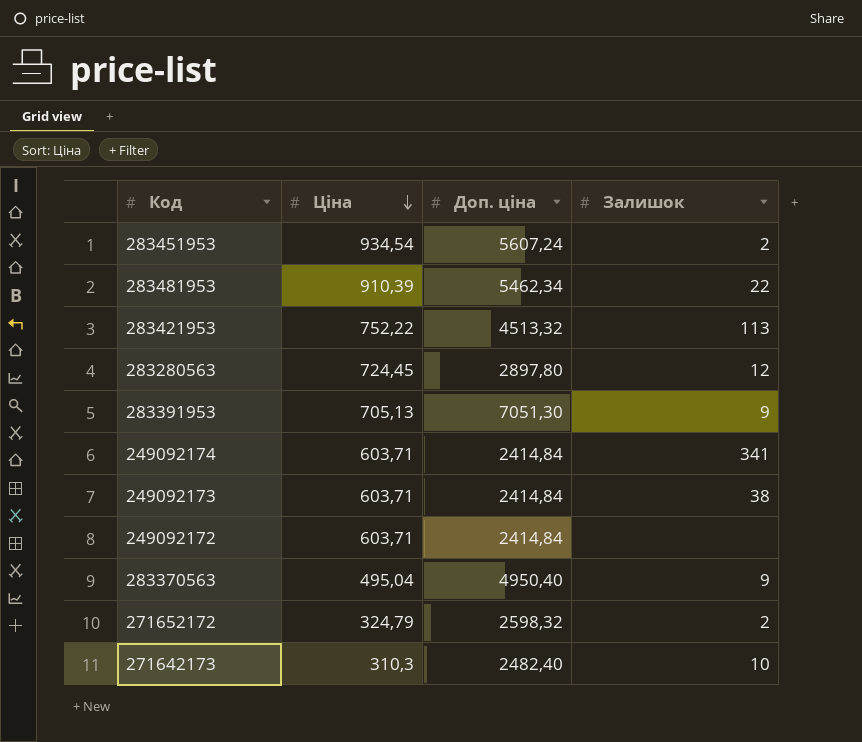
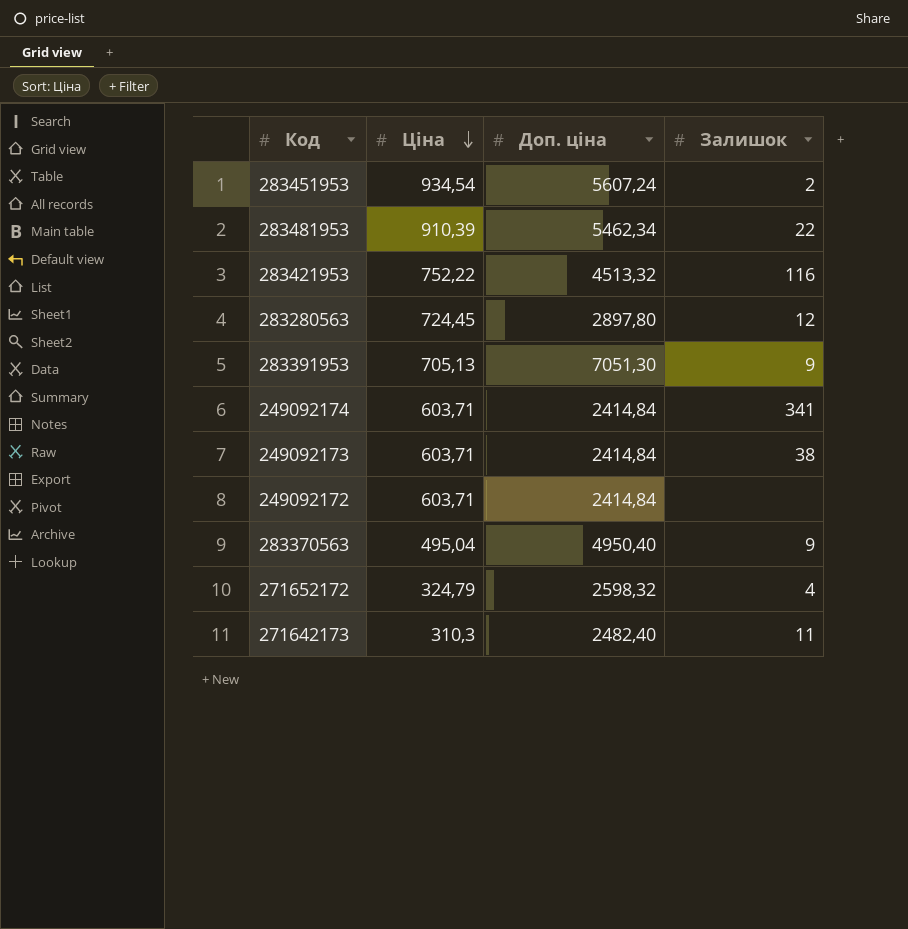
283421953 | Залишок: 113 -> 116
271652172 | Залишок: 2 -> 4
271642173 | Залишок: 10 -> 11

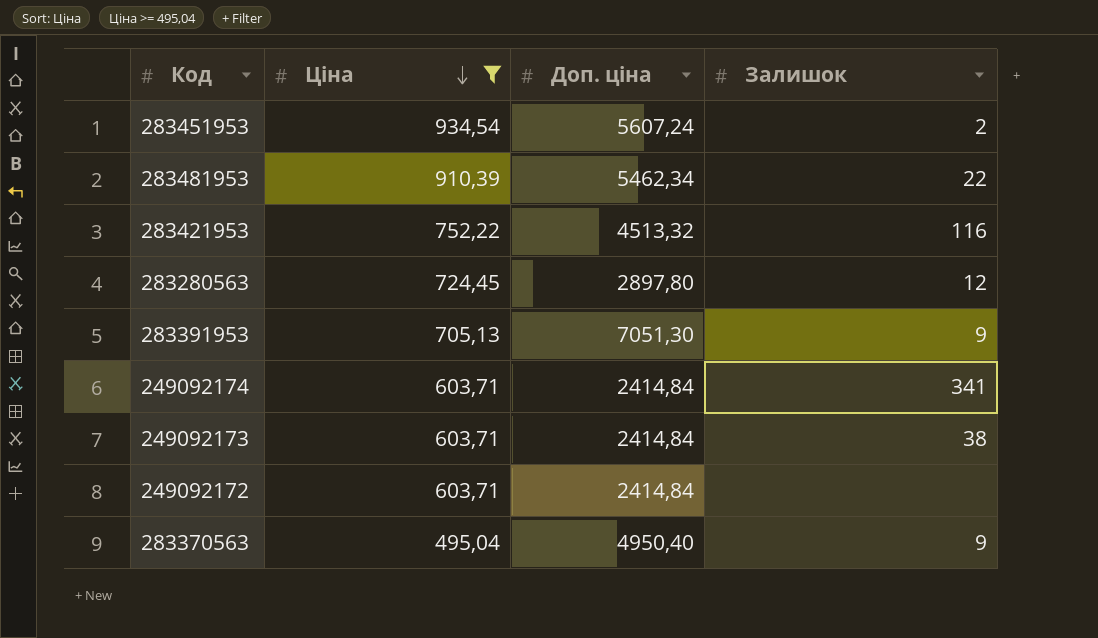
filter: none -> Ціна >= 495,04

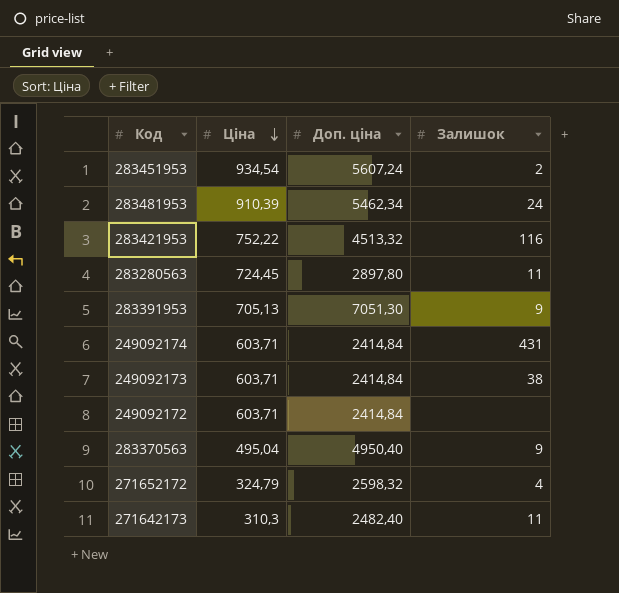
filter: Ціна >= 495,04 -> none
283481953 | Залишок: 22 -> 24
283280563 | Залишок: 12 -> 11
249092174 | Залишок: 341 -> 431

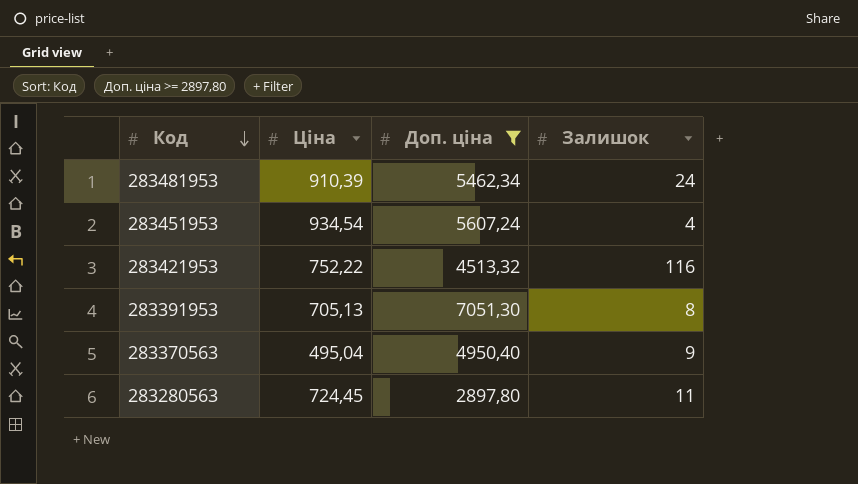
filter: none -> Доп. ціна >= 2897,80
row order: Ціна descending -> Код descending
283451953 | Залишок: 2 -> 4
283391953 | Залишок: 9 -> 8

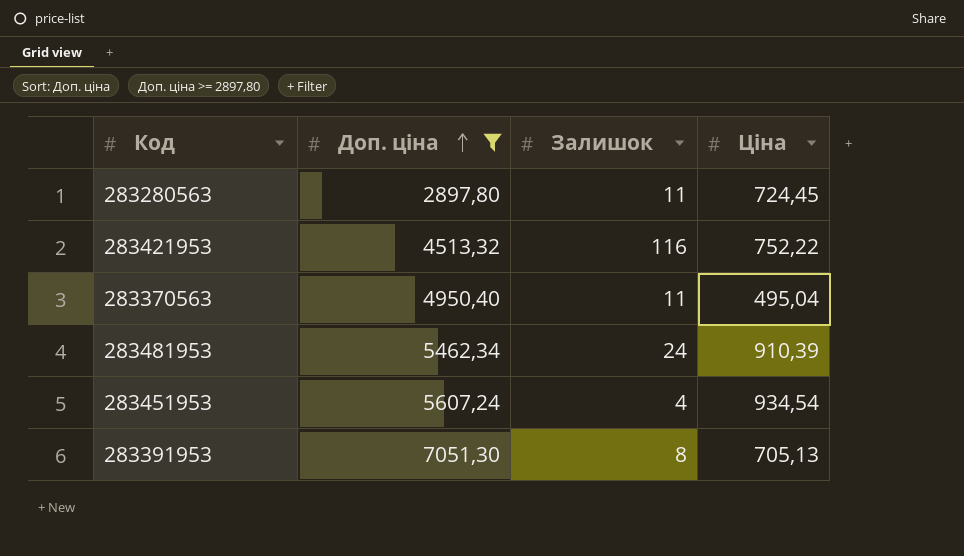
row order: Код descending -> Доп. ціна ascending
column Ціна | position: 2 -> 4
283370563 | Залишок: 9 -> 11

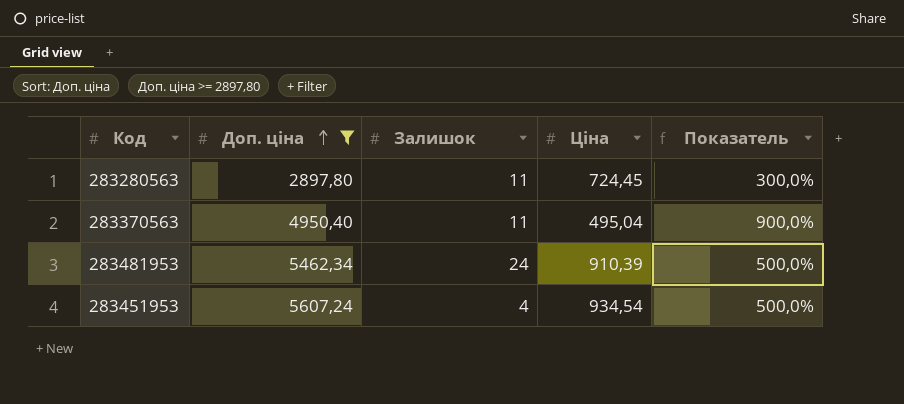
column Показатель | formula: none -> ([Доп. ціна] - [Ціна]) / [Ціна]
row 283421953: 4513,32 | 116 | 752,22 -> none
row 283391953: 7051,30 | 8 | 705,13 -> none

